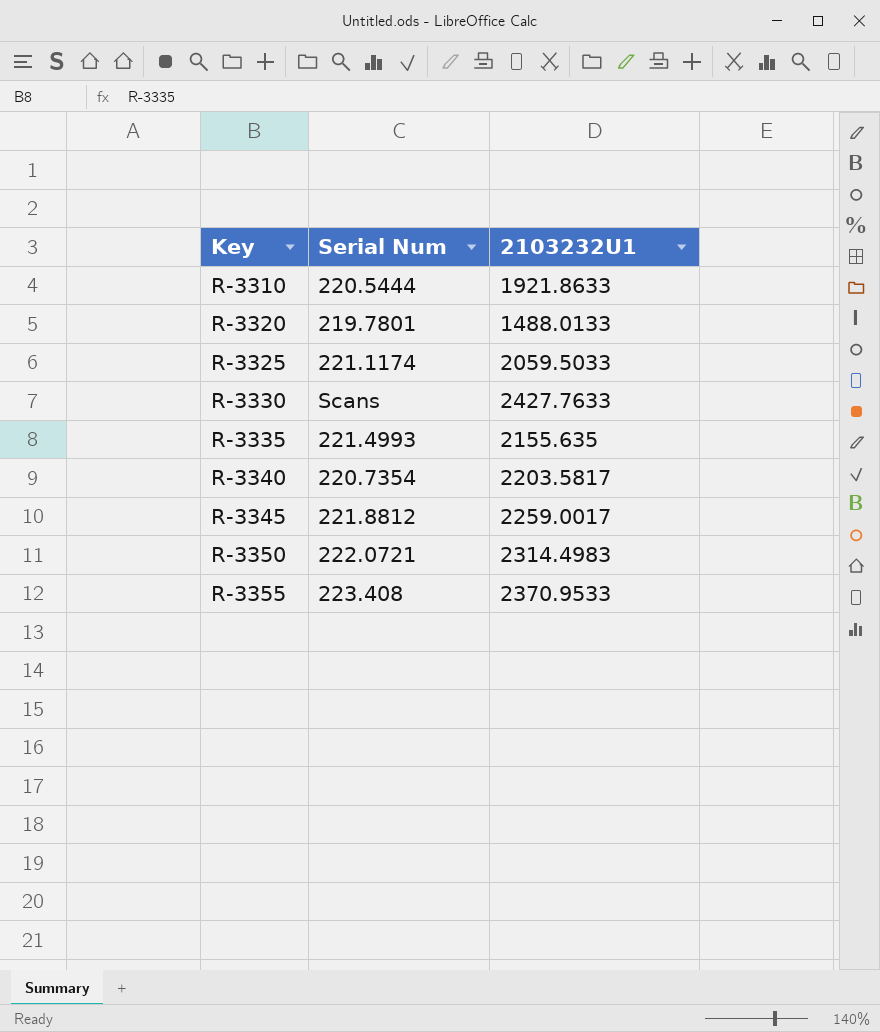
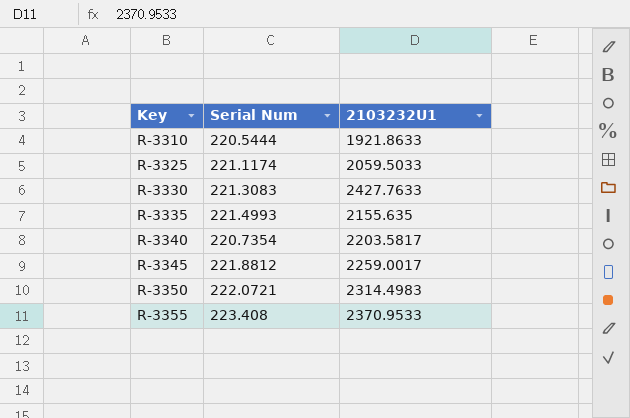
row R-3320: 219.7801 | 1488.0133 -> none
R-3330 | Serial Num: Scans -> 221.3083

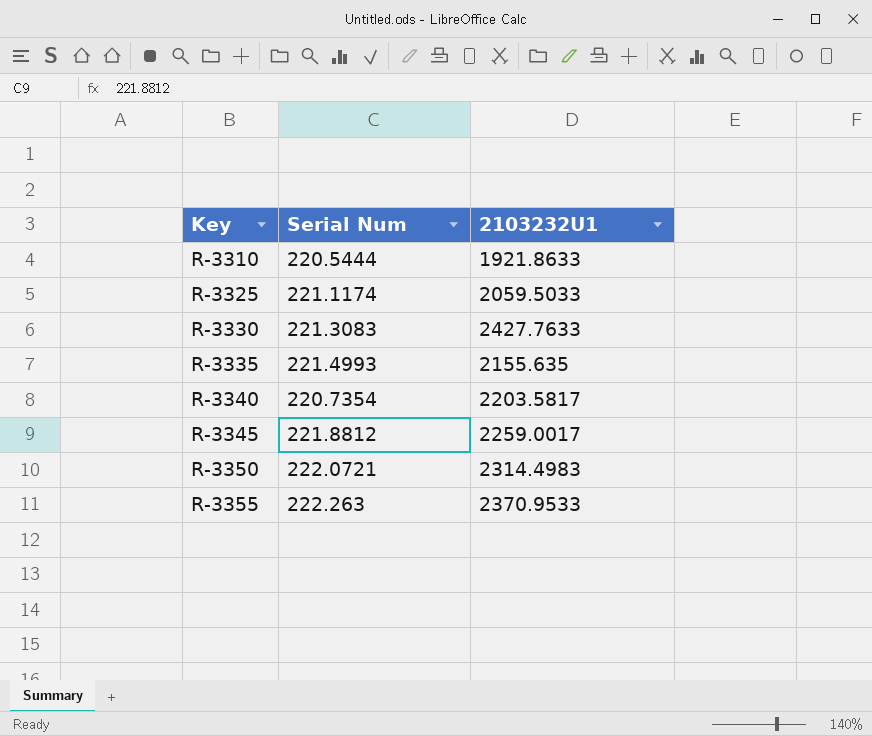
R-3355 | Serial Num: 223.408 -> 222.263

